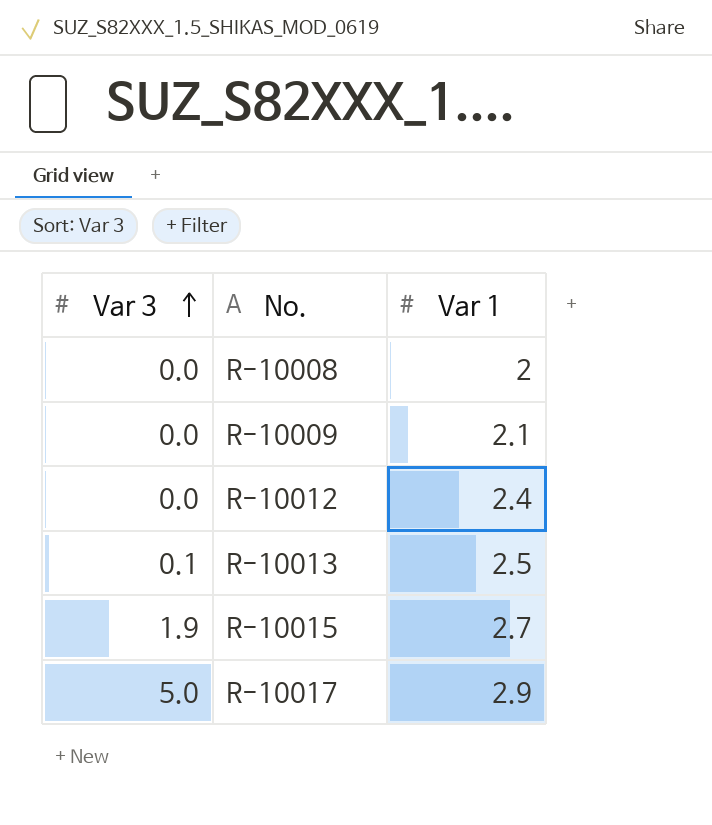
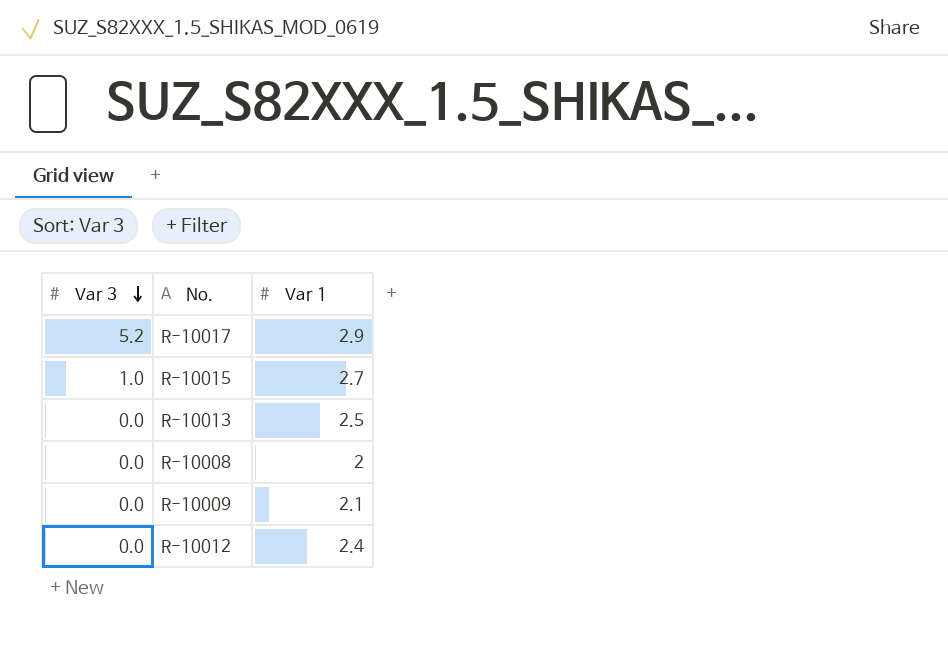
row order: Var 3 ascending -> Var 3 descending
R-10017 | Var 3: 5.0 -> 5.2
R-10015 | Var 3: 1.9 -> 1.0
R-10013 | Var 3: 0.1 -> 0.0

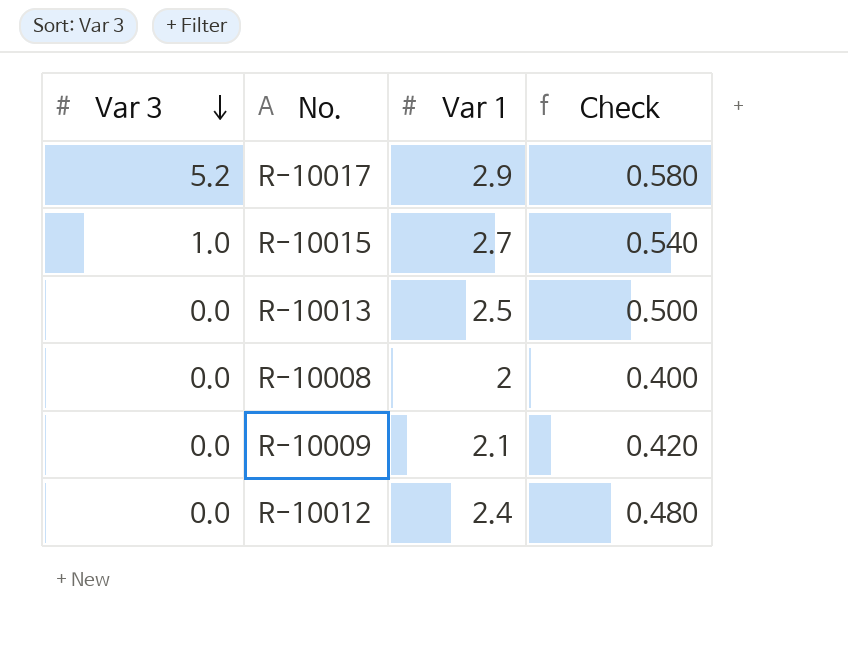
column Check | formula: none -> [Var 1] * 0.2

